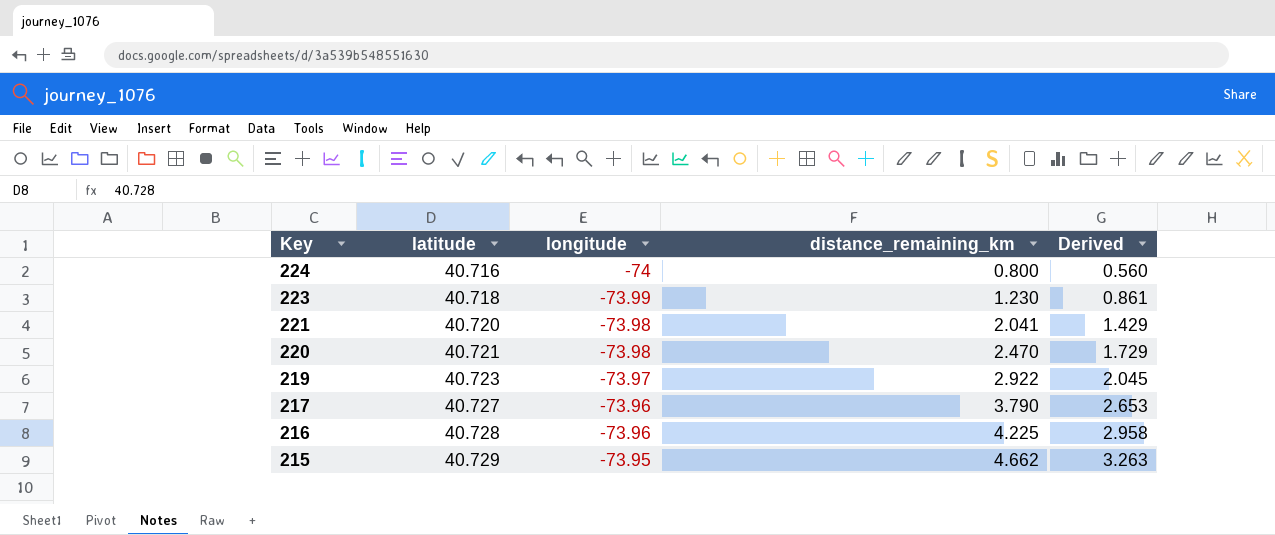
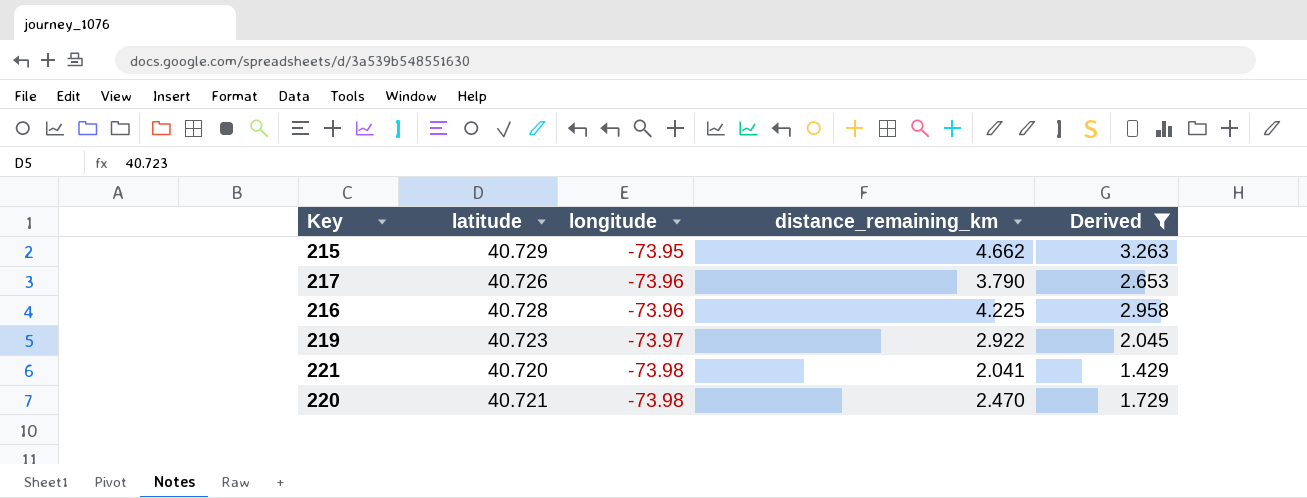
filter: none -> Derived >= 1.429
row order: Key descending -> longitude descending
217 | latitude: 40.727 -> 40.726

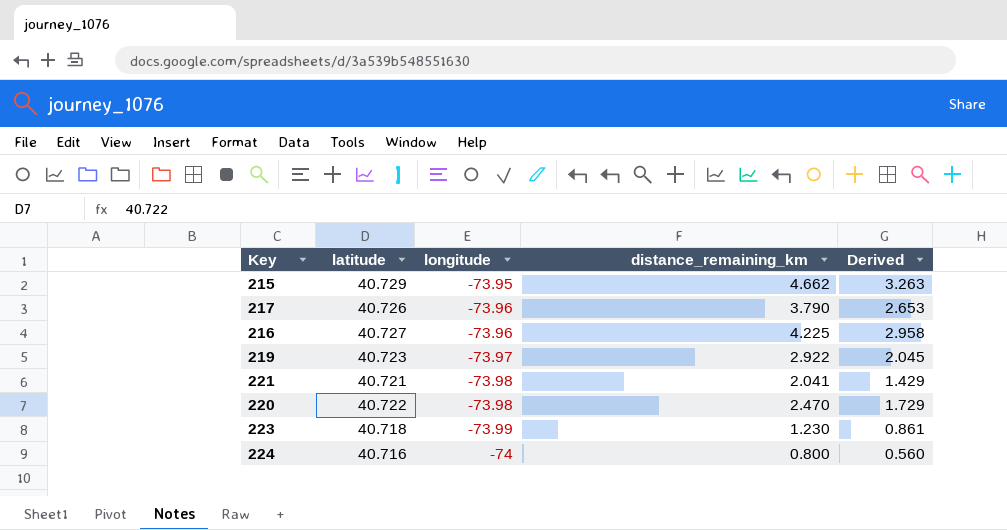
filter: Derived >= 1.429 -> none
216 | latitude: 40.728 -> 40.727
221 | latitude: 40.720 -> 40.721
220 | latitude: 40.721 -> 40.722

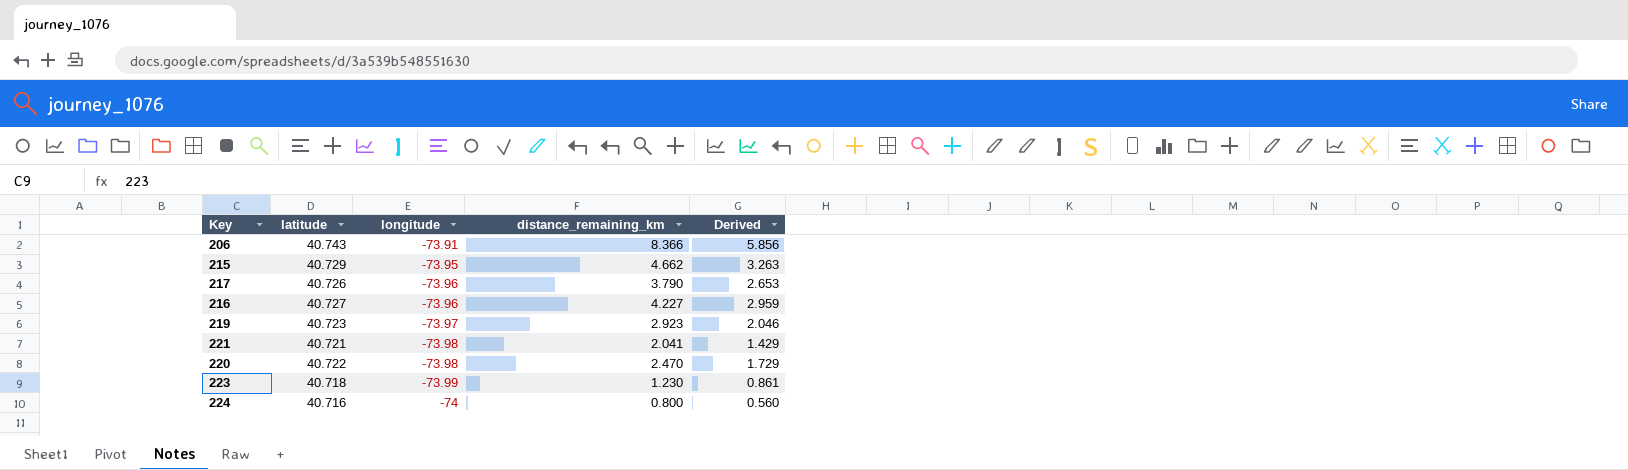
row 206: none -> 40.743 | -73.91 | 8.366 | 5.856
216 | distance_remaining_km: 4.225 -> 4.227
216 | Derived: 2.958 -> 2.959
219 | distance_remaining_km: 2.922 -> 2.923
219 | Derived: 2.045 -> 2.046

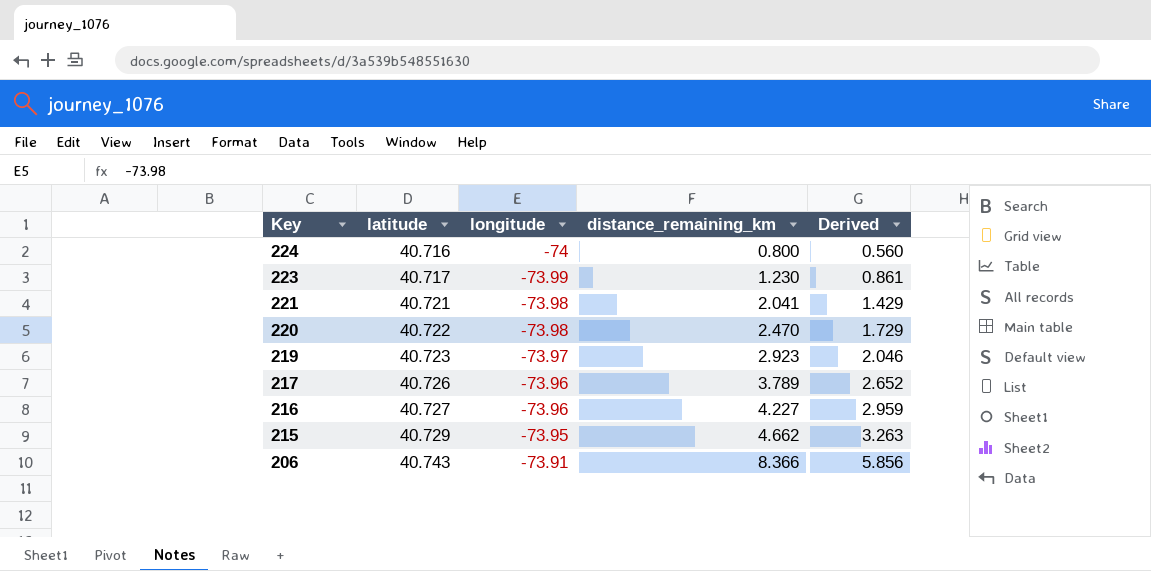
row order: longitude descending -> Key descending
223 | latitude: 40.718 -> 40.717
217 | distance_remaining_km: 3.790 -> 3.789
217 | Derived: 2.653 -> 2.652

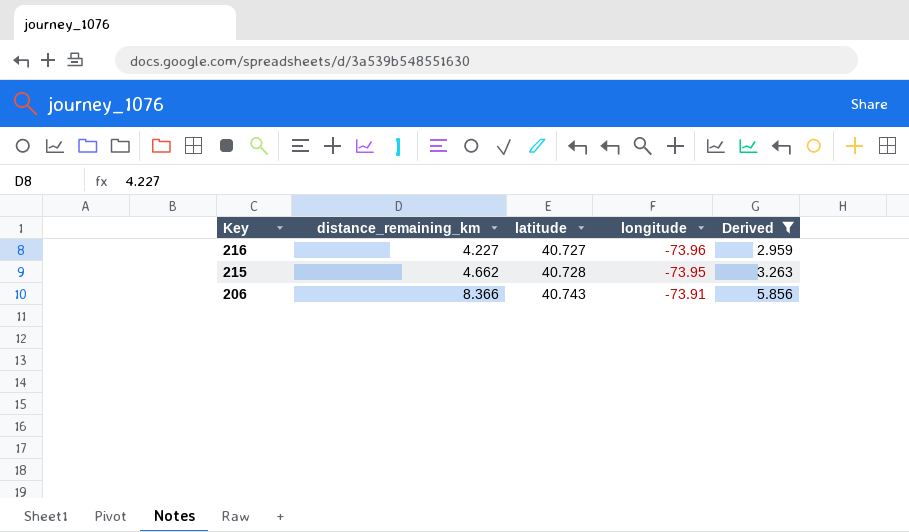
filter: none -> Derived >= 2.959
column distance_remaining_km | position: 4 -> 2
215 | latitude: 40.729 -> 40.728

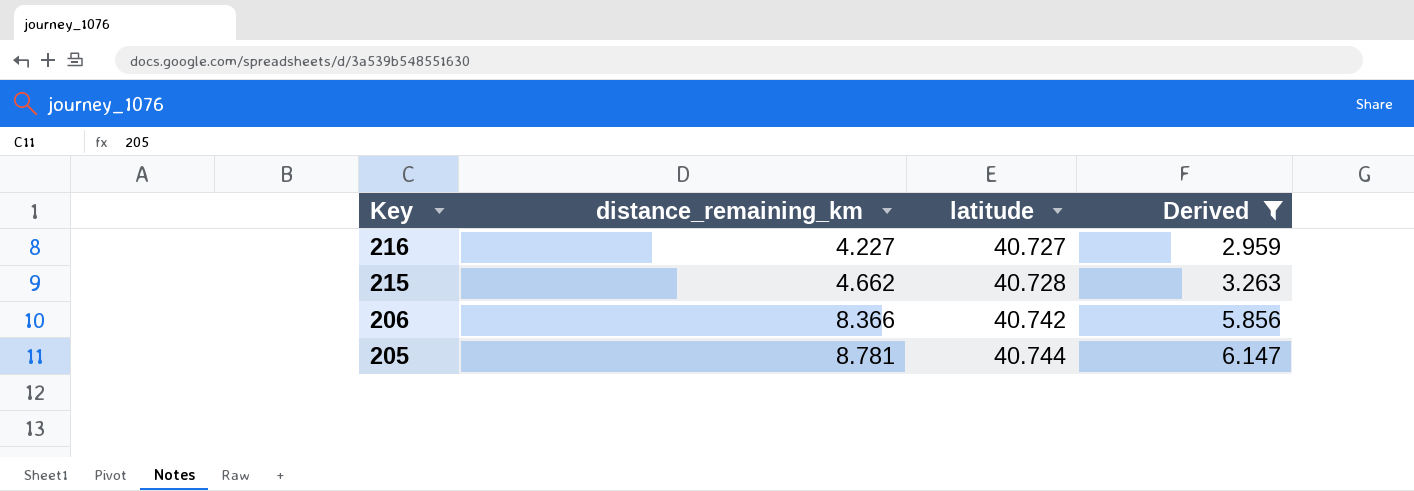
column longitude | position: 4 -> none
206 | latitude: 40.743 -> 40.742
row 205: none -> 8.781 | 40.744 | 6.147

